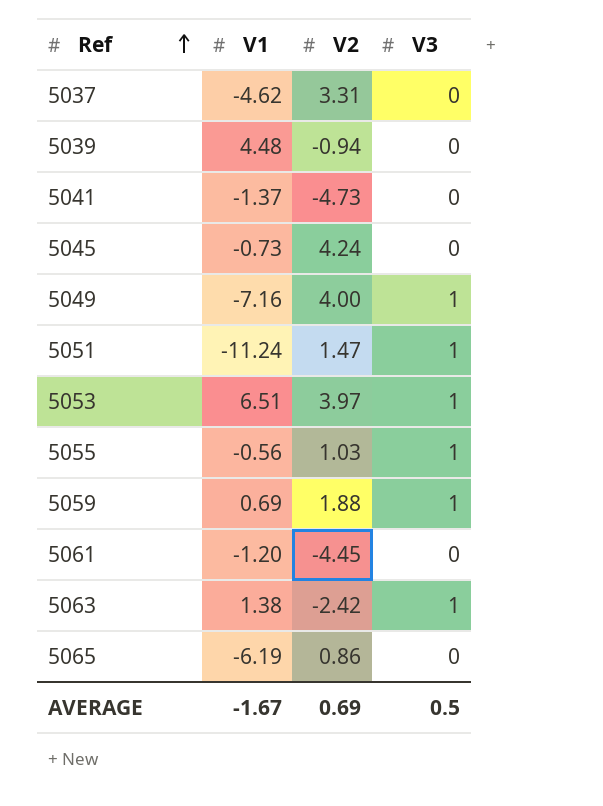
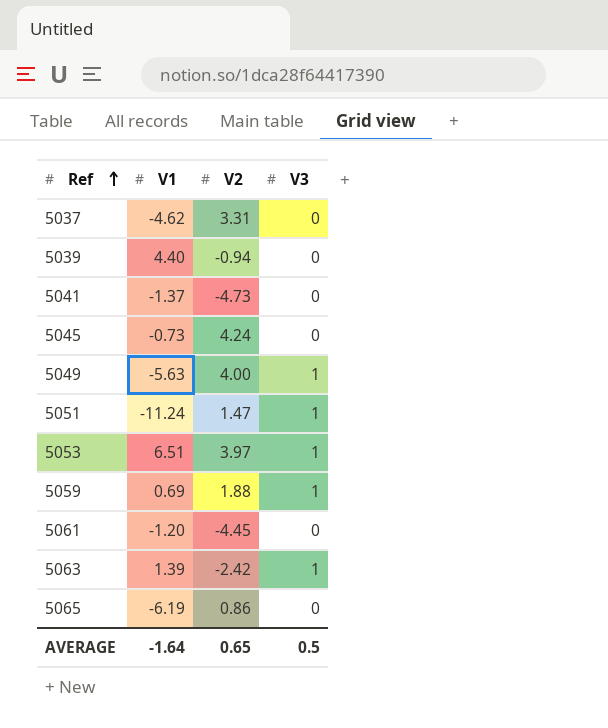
row 5055: -0.56 | 1.03 | 1 -> none
5039 | V1: 4.48 -> 4.40
5049 | V1: -7.16 -> -5.63
5063 | V1: 1.38 -> 1.39
AVERAGE | V1: -1.67 -> -1.64
AVERAGE | V2: 0.69 -> 0.65

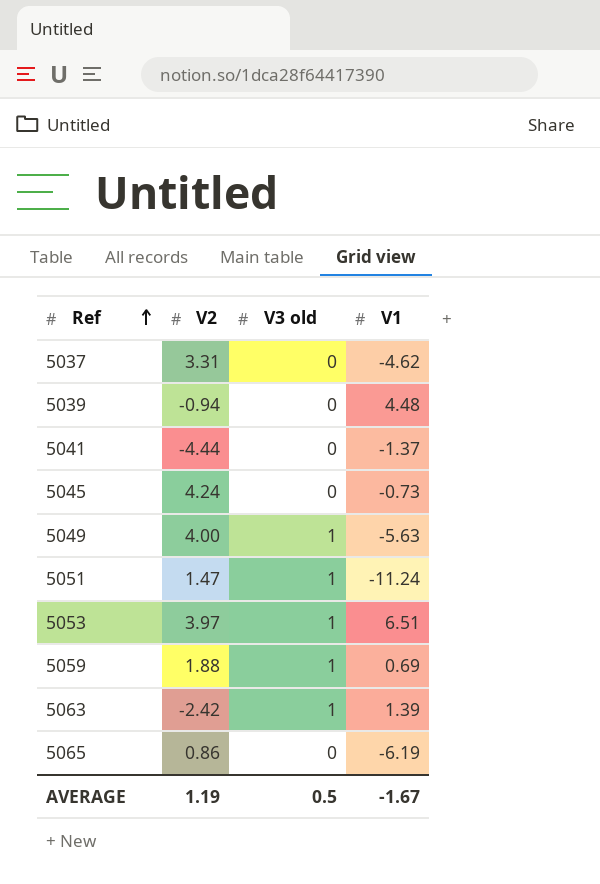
column name: V3 -> V3 old
column V1 | position: 2 -> 4
row 5061: -1.20 | -4.45 | 0 -> none
5039 | V1: 4.40 -> 4.48
5041 | V2: -4.73 -> -4.44
AVERAGE | V2: 0.65 -> 1.19
AVERAGE | V1: -1.64 -> -1.67

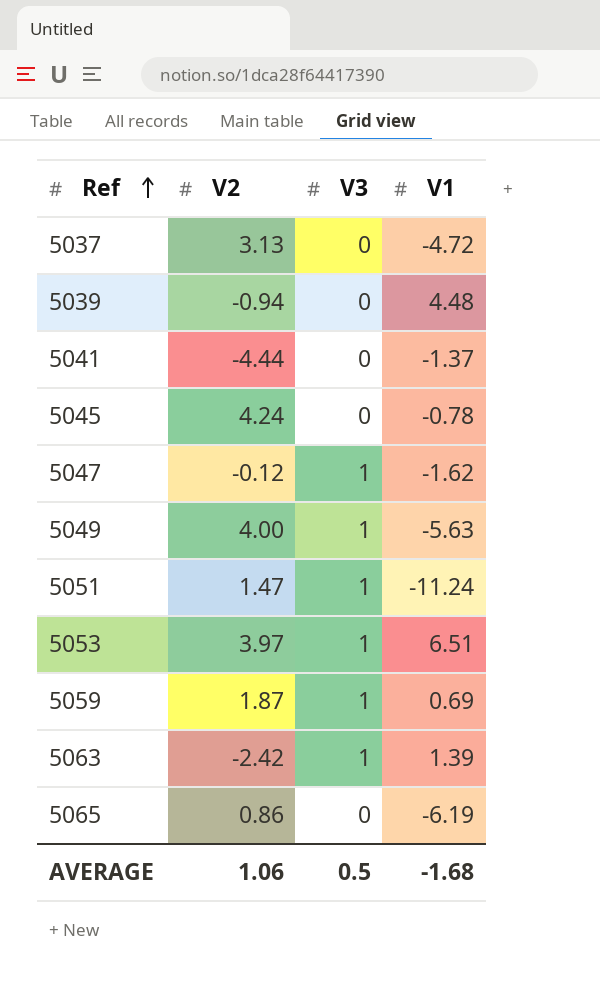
column name: V3 old -> V3
5037 | V2: 3.31 -> 3.13
5037 | V1: -4.62 -> -4.72
5045 | V1: -0.73 -> -0.78
row 5047: none -> -0.12 | 1 | -1.62
5059 | V2: 1.88 -> 1.87
AVERAGE | V2: 1.19 -> 1.06
AVERAGE | V1: -1.67 -> -1.68

